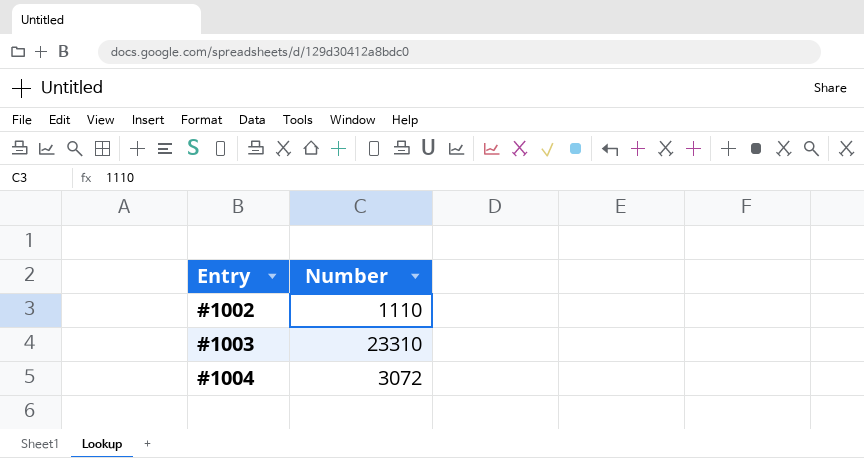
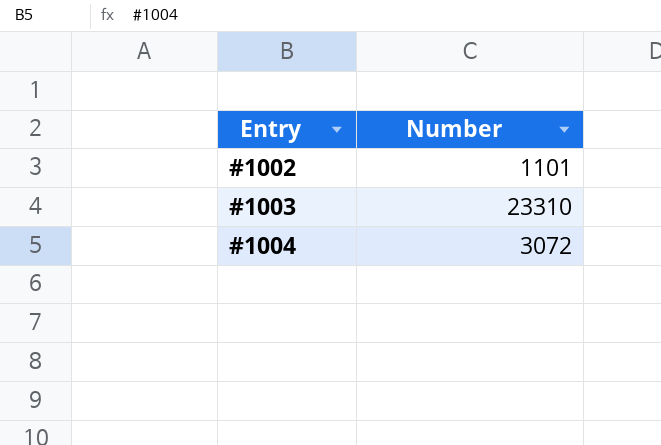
#1002 | Number: 1110 -> 1101

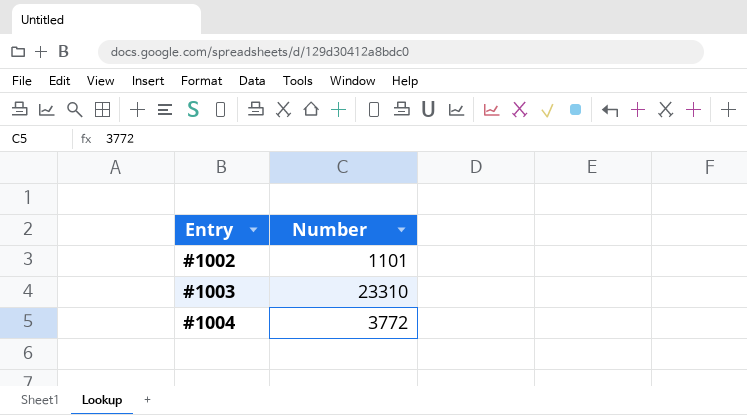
#1004 | Number: 3072 -> 3772

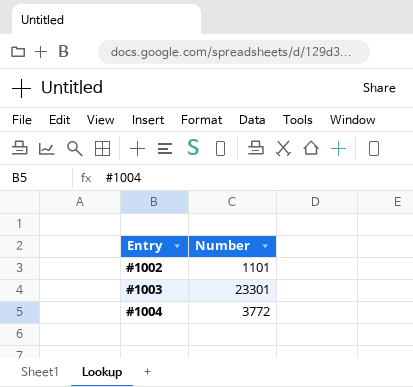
#1003 | Number: 23310 -> 23301

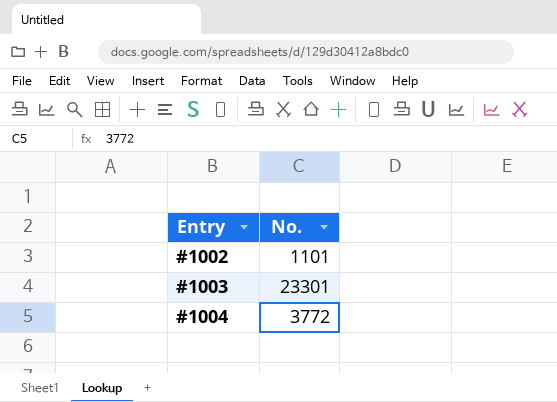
column name: Number -> No.

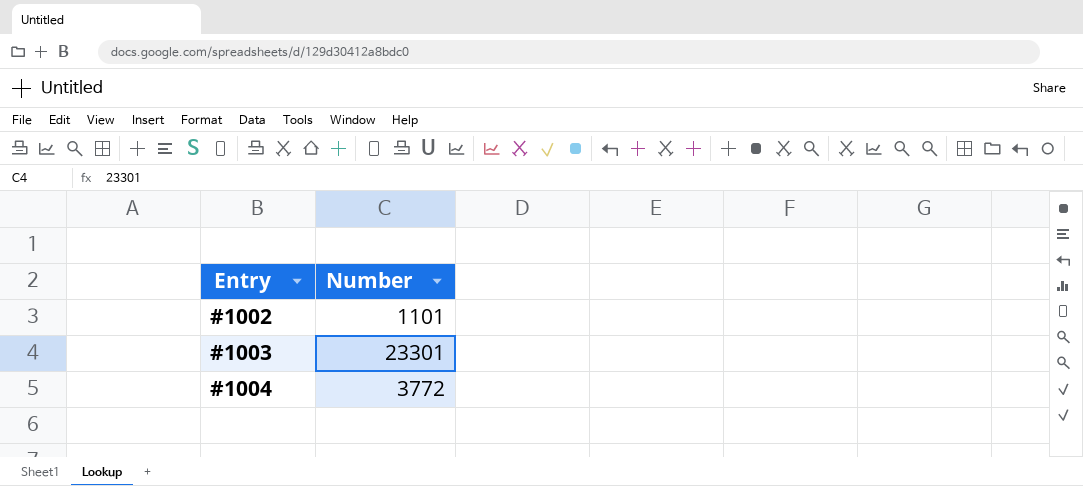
column name: No. -> Number

